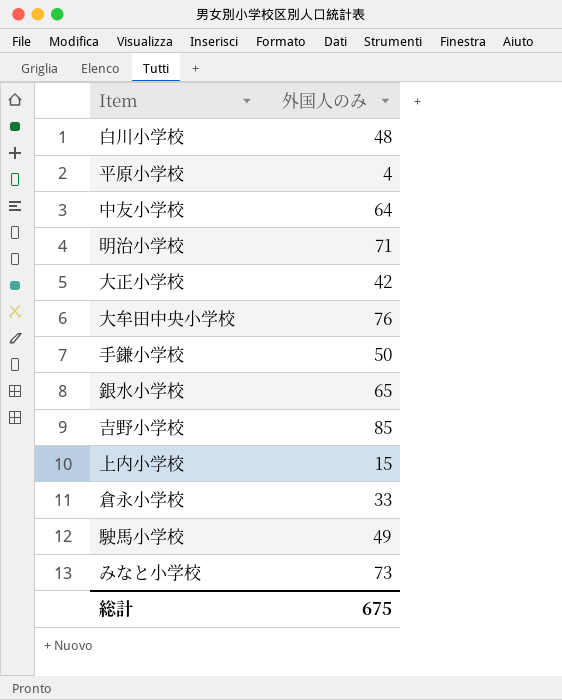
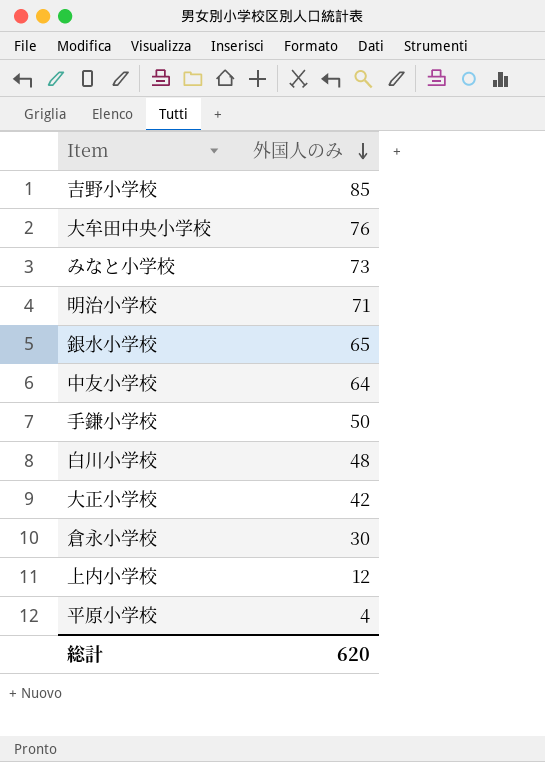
row order: none -> 外国人のみ descending
row 駛馬小学校: 49 -> none
倉永小学校 | 外国人のみ: 33 -> 30
上内小学校 | 外国人のみ: 15 -> 12
総計 | 外国人のみ: 675 -> 620

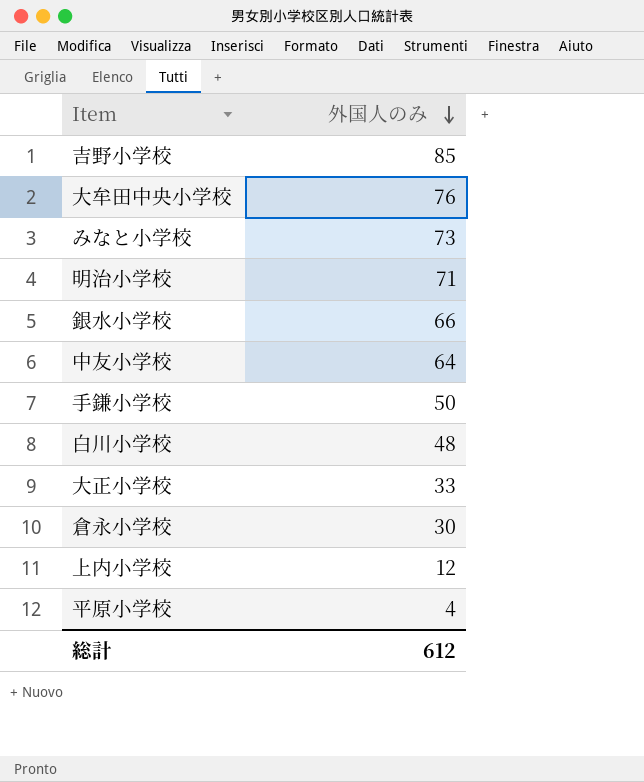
銀水小学校 | 外国人のみ: 65 -> 66
大正小学校 | 外国人のみ: 42 -> 33
総計 | 外国人のみ: 620 -> 612

